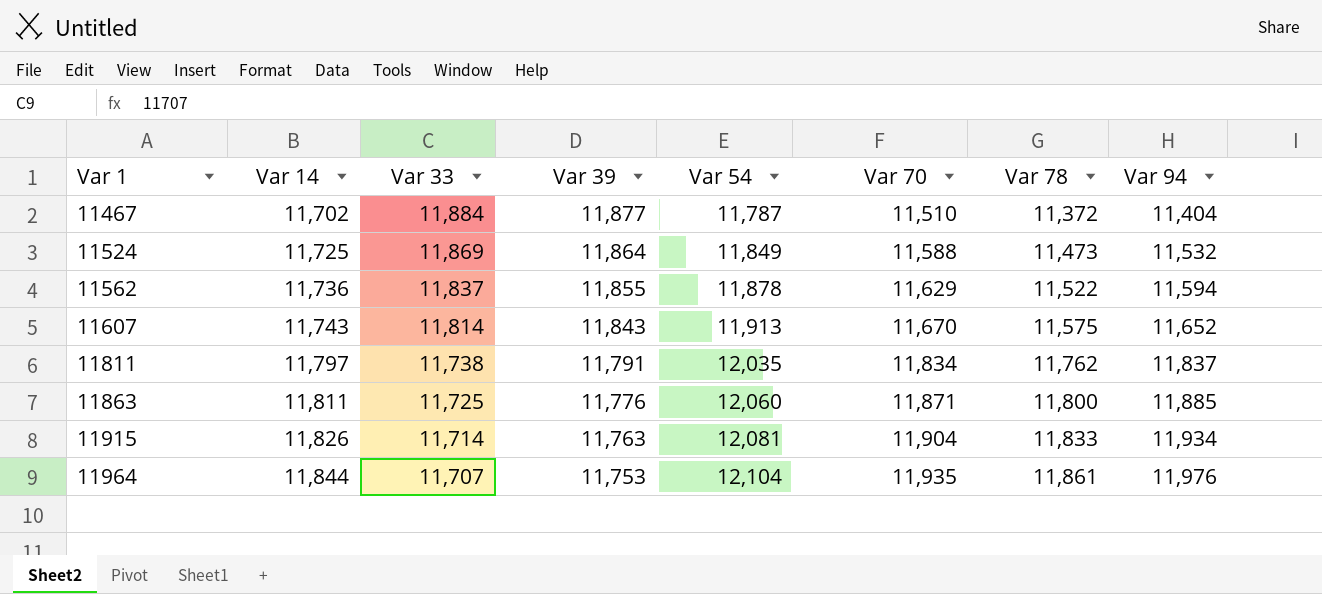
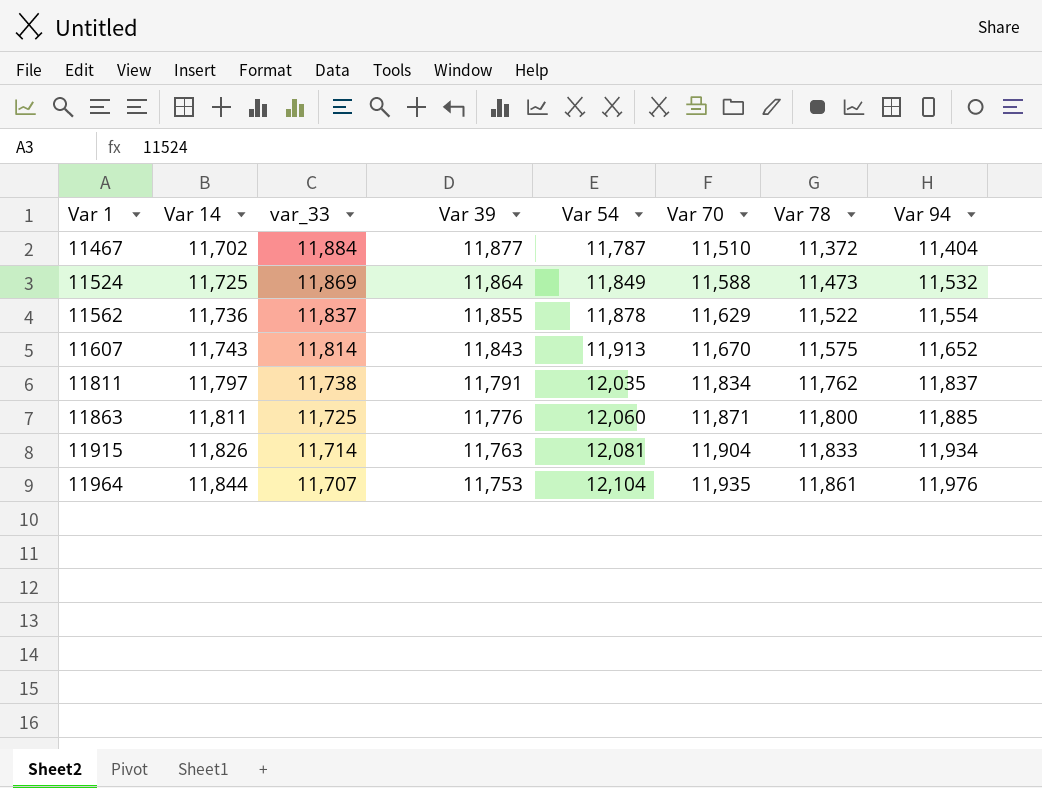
column name: Var 33 -> var_33
11562 | Var 94: 11,594 -> 11,554

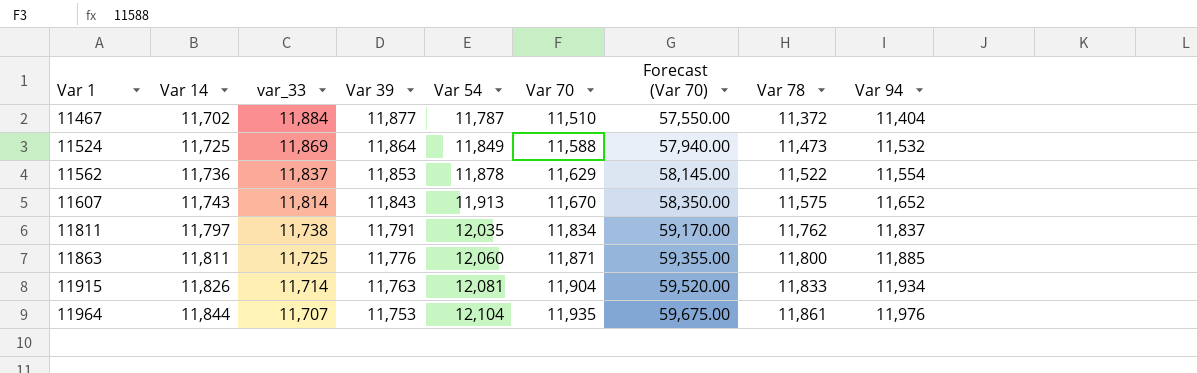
column Forecast (Var 70) | formula: none -> [Var 70] * 5
11562 | Var 39: 11,855 -> 11,853

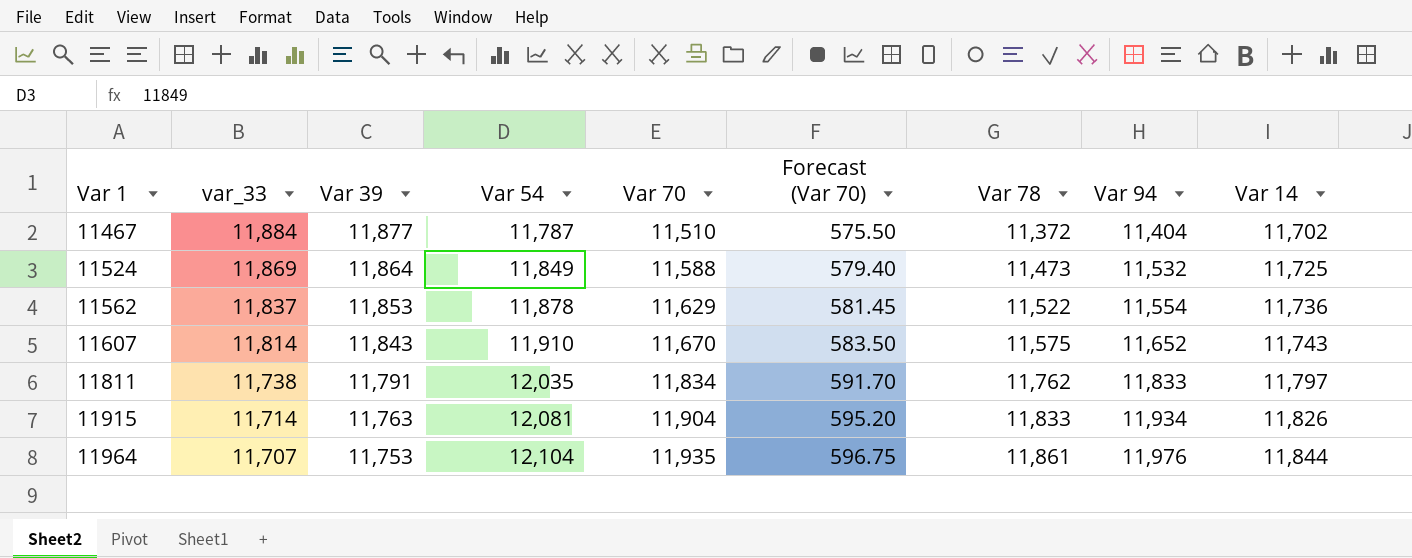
column Forecast (Var 70) | formula: [Var 70] * 5 -> [Var 70] * 0.05
column Var 14 | position: 2 -> 9
row 11863: 11,811 | 11,725 | 11,776 | 12,060 | 11,871 | 59,355.00 | 11,800 | 11,885 -> none
11607 | Var 54: 11,913 -> 11,910
11811 | Var 94: 11,837 -> 11,833

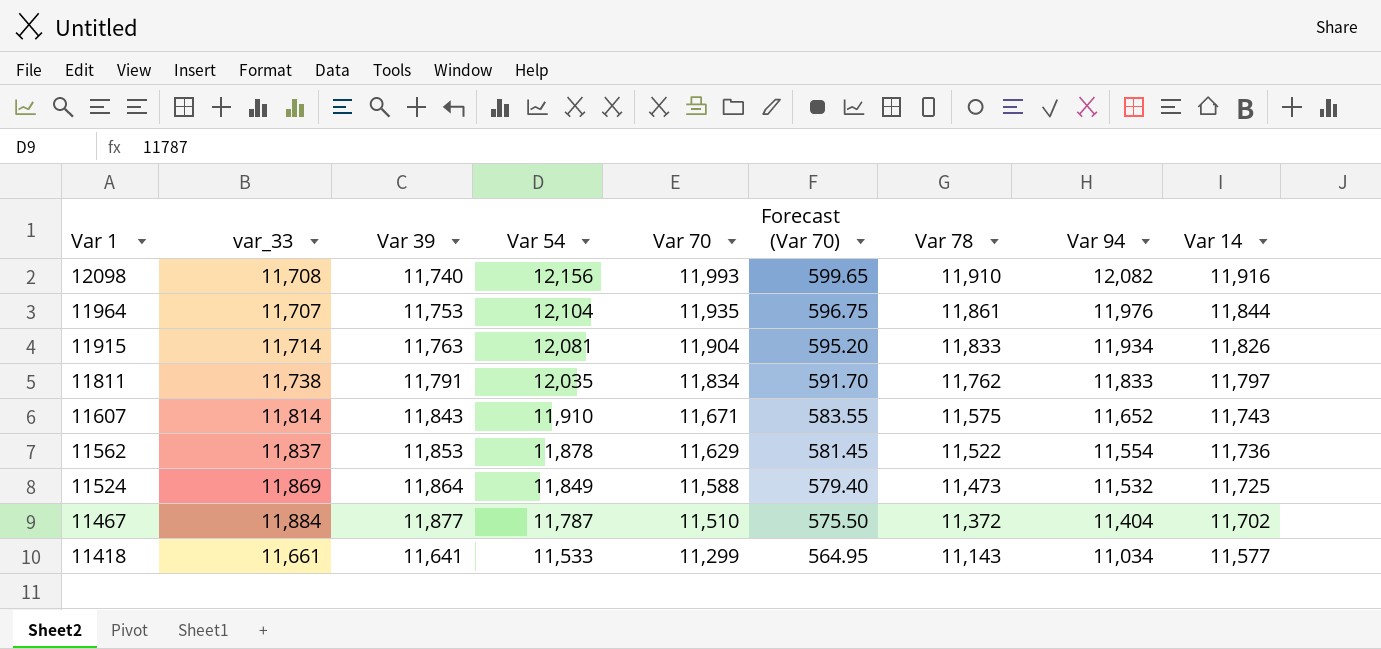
row order: Var 1 ascending -> Var 1 descending
row 12098: none -> 11,708 | 11,740 | 12,156 | 11,993 | 599.65 | 11,910 | 12,082 | 11,916
11607 | Var 70: 11,670 -> 11,671
11607 | Forecast (Var 70): 583.50 -> 583.55
row 11418: none -> 11,661 | 11,641 | 11,533 | 11,299 | 564.95 | 11,143 | 11,034 | 11,577

